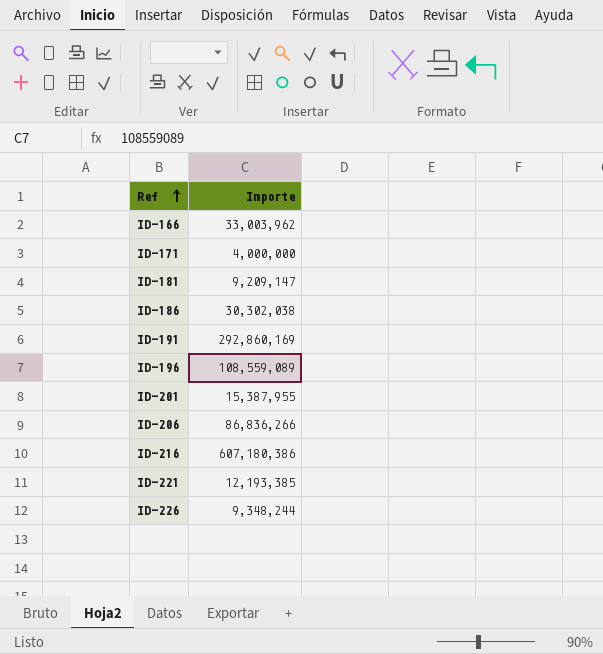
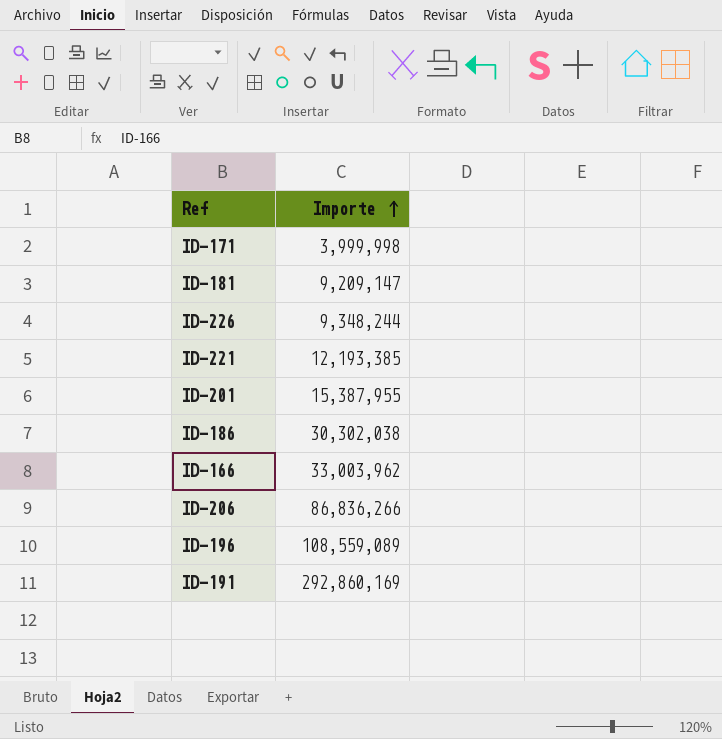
row order: Ref ascending -> Importe ascending
row ID-216: 607,180,386 -> none
ID-171 | Importe: 4,000,000 -> 3,999,998

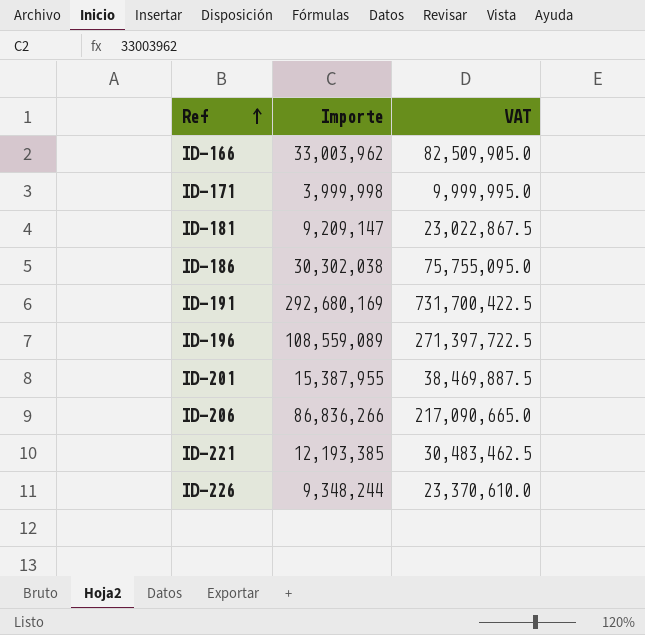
row order: Importe ascending -> Ref ascending
column VAT | formula: none -> [Importe] * 2.5
ID-191 | Importe: 292,860,169 -> 292,680,169

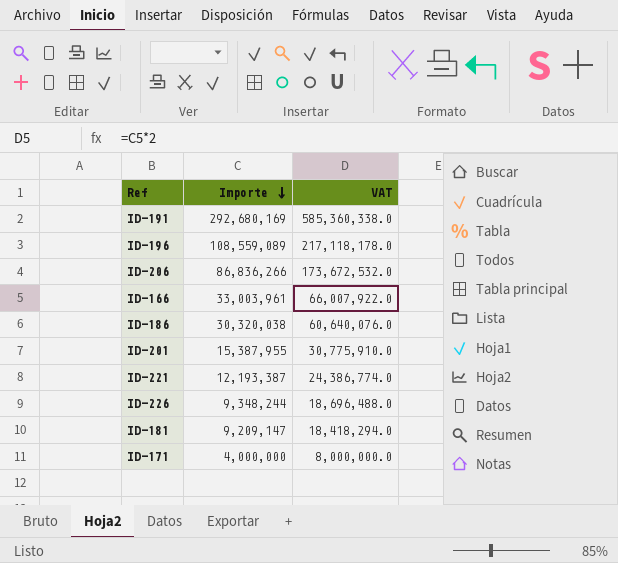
row order: Ref ascending -> Importe descending
column VAT | formula: [Importe] * 2.5 -> [Importe] * 2
ID-166 | Importe: 33,003,962 -> 33,003,961
ID-186 | Importe: 30,302,038 -> 30,320,038
ID-221 | Importe: 12,193,385 -> 12,193,387
ID-171 | Importe: 3,999,998 -> 4,000,000

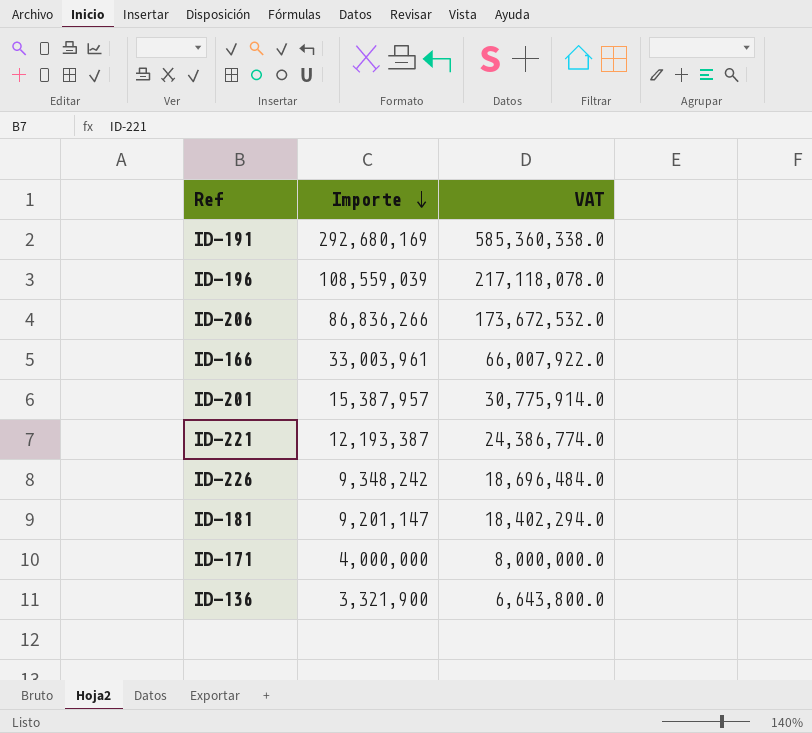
row ID-186: 30,320,038 | 60,640,076.0 -> none
ID-196 | Importe: 108,559,089 -> 108,559,039
ID-196 | VAT: 217,118,178.0 -> 217,118,078.0
ID-201 | Importe: 15,387,955 -> 15,387,957
ID-201 | VAT: 30,775,910.0 -> 30,775,914.0
ID-226 | Importe: 9,348,244 -> 9,348,242
ID-226 | VAT: 18,696,488.0 -> 18,696,484.0
ID-181 | Importe: 9,209,147 -> 9,201,147
ID-181 | VAT: 18,418,294.0 -> 18,402,294.0
row ID-136: none -> 3,321,900 | 6,643,800.0

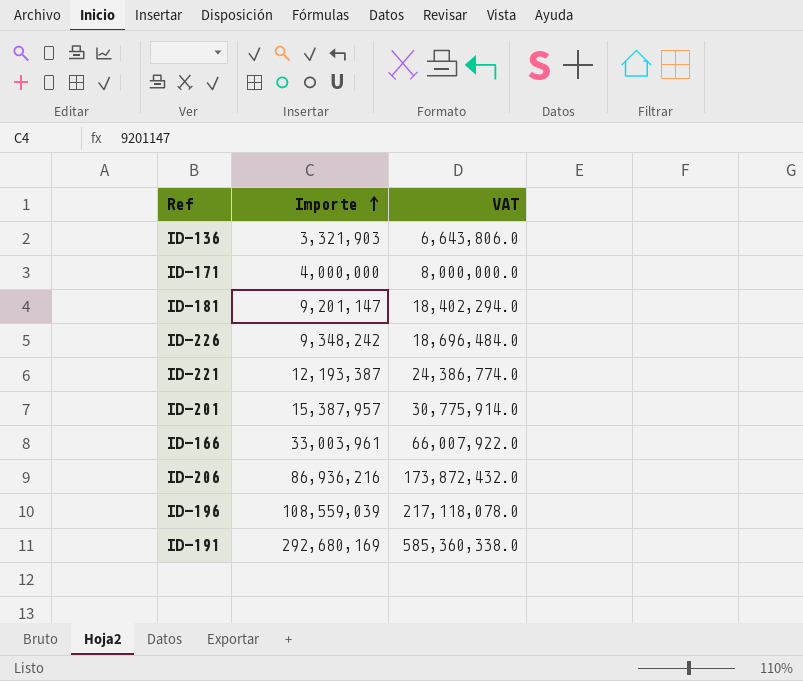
row order: Importe descending -> Importe ascending
ID-136 | Importe: 3,321,900 -> 3,321,903
ID-136 | VAT: 6,643,800.0 -> 6,643,806.0
ID-206 | Importe: 86,836,266 -> 86,936,216
ID-206 | VAT: 173,672,532.0 -> 173,872,432.0

